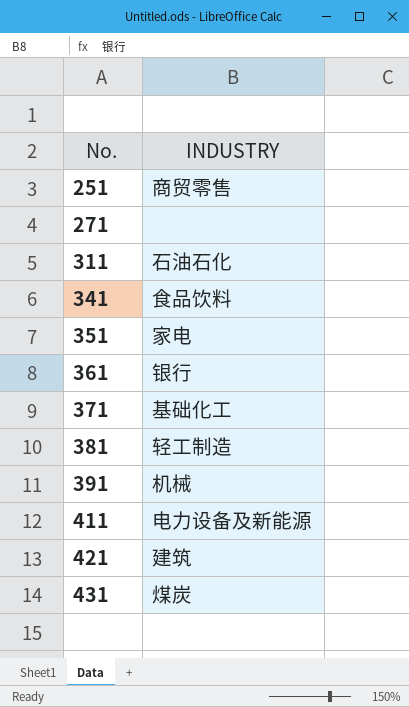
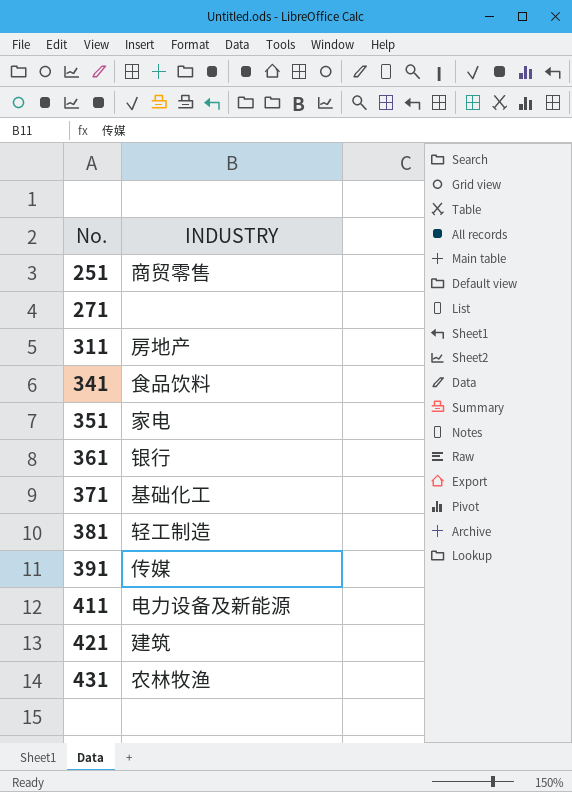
311 | INDUSTRY: 石油石化 -> 房地产
391 | INDUSTRY: 机械 -> 传媒
431 | INDUSTRY: 煤炭 -> 农林牧渔

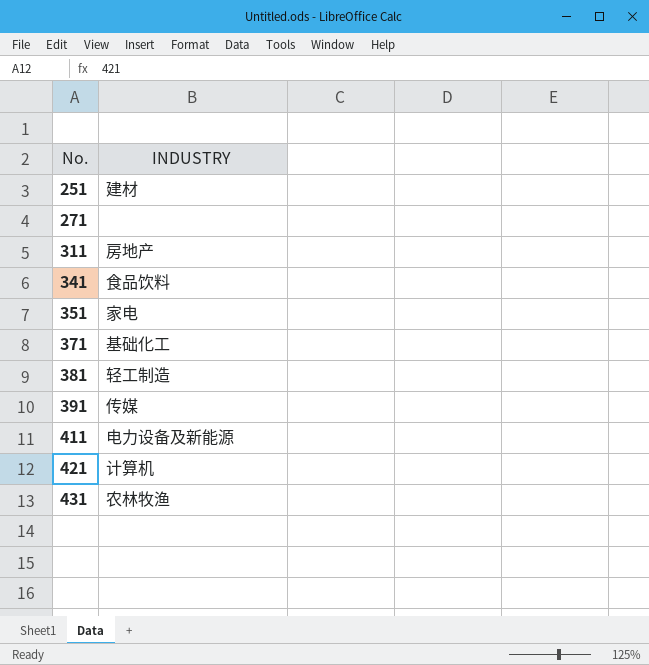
row 361: 银行 -> none
251 | INDUSTRY: 商贸零售 -> 建材
421 | INDUSTRY: 建筑 -> 计算机

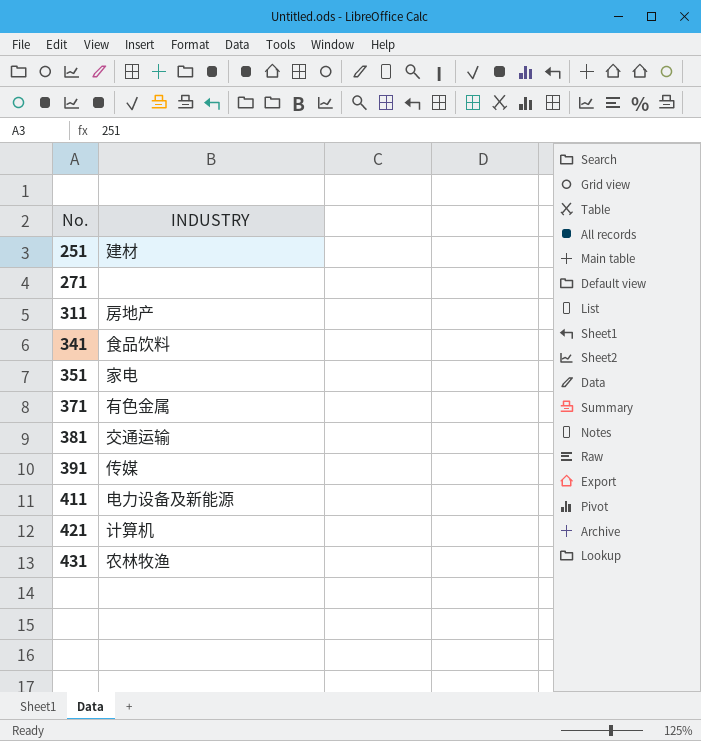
371 | INDUSTRY: 基础化工 -> 有色金属
381 | INDUSTRY: 轻工制造 -> 交通运输

